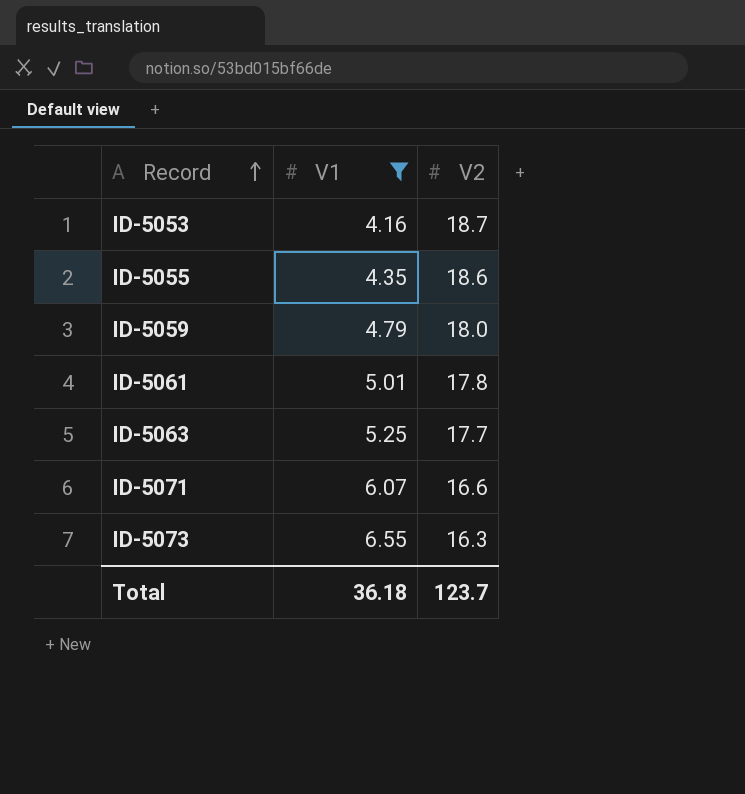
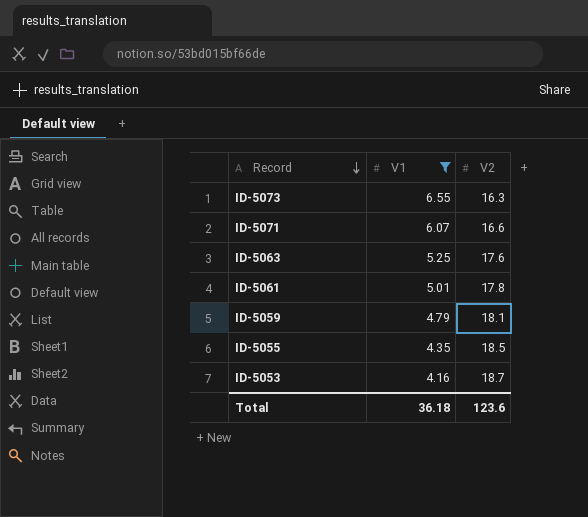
row order: Record ascending -> Record descending
ID-5063 | V2: 17.7 -> 17.6
ID-5059 | V2: 18.0 -> 18.1
ID-5055 | V2: 18.6 -> 18.5
Total | V2: 123.7 -> 123.6

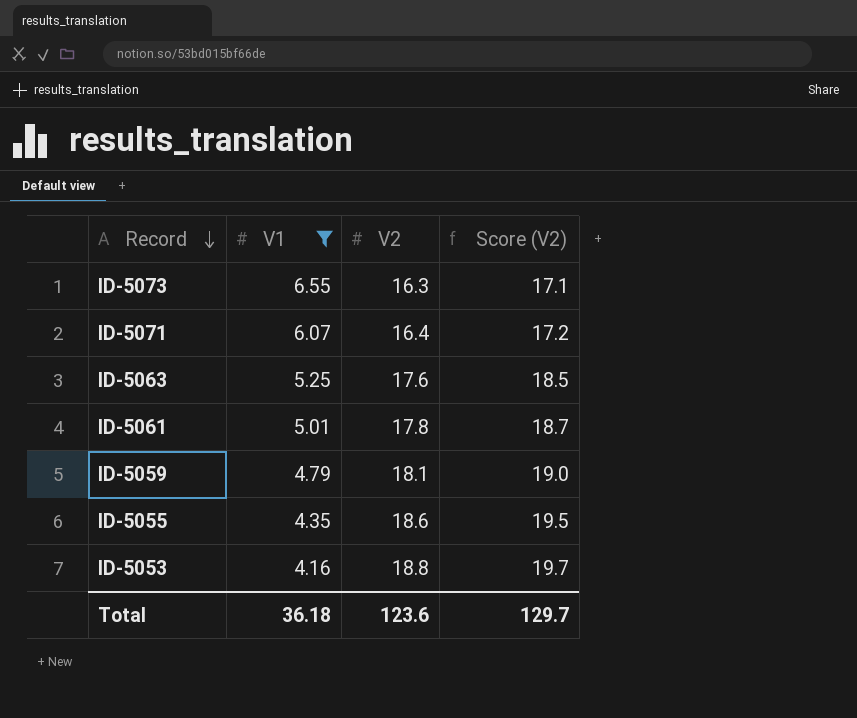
column Score (V2) | formula: none -> [V2] * 1.05
ID-5071 | V2: 16.6 -> 16.4
ID-5055 | V2: 18.5 -> 18.6
ID-5053 | V2: 18.7 -> 18.8

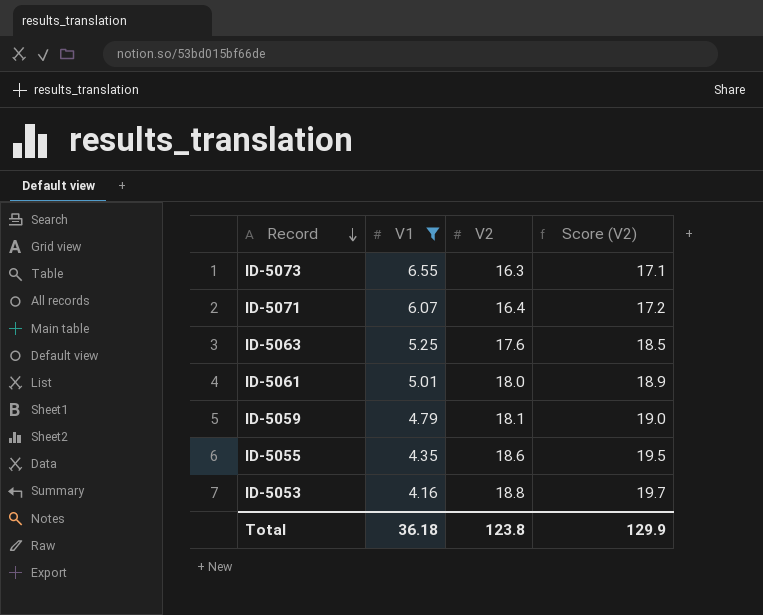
ID-5061 | V2: 17.8 -> 18.0
ID-5061 | Score (V2): 18.7 -> 18.9
Total | V2: 123.6 -> 123.8
Total | Score (V2): 129.7 -> 129.9

